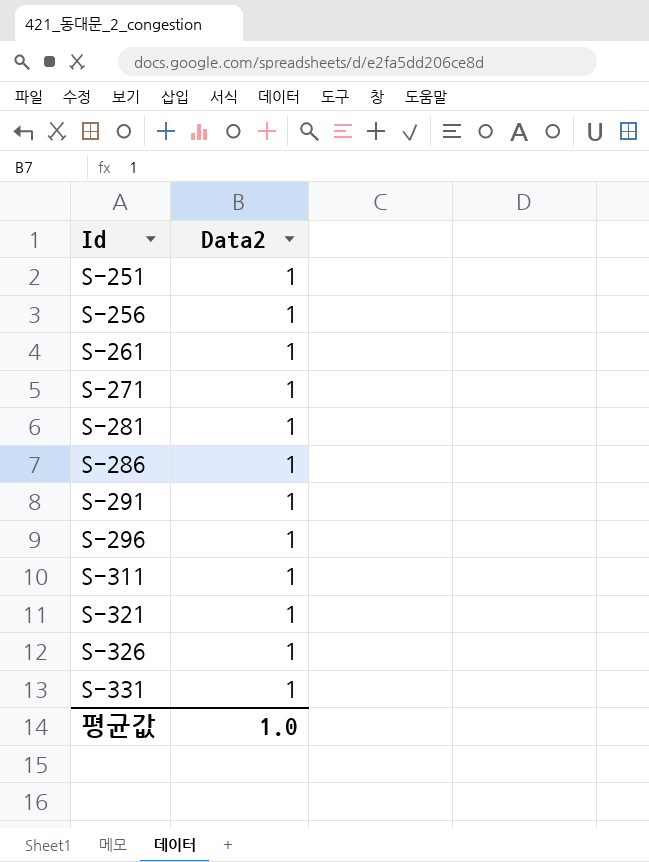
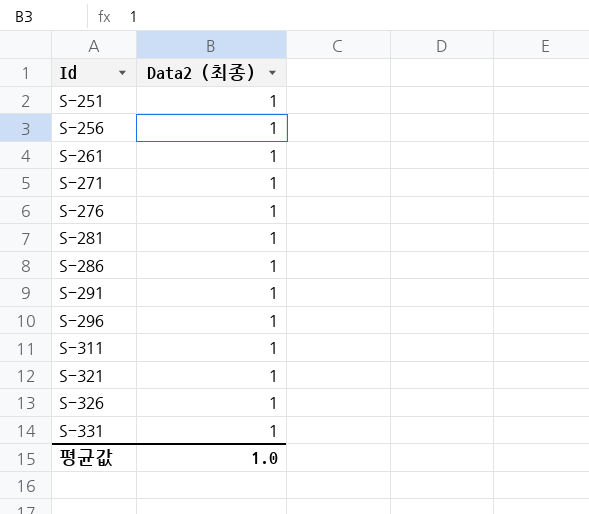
column name: Data2 -> Data2 (최종)
row S-276: none -> 1

